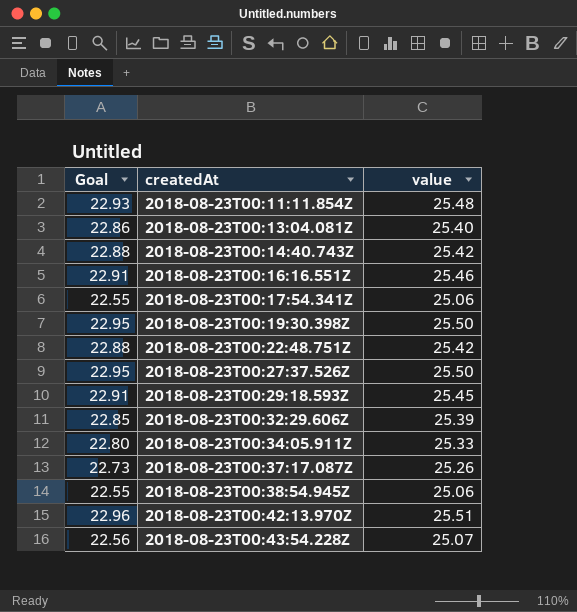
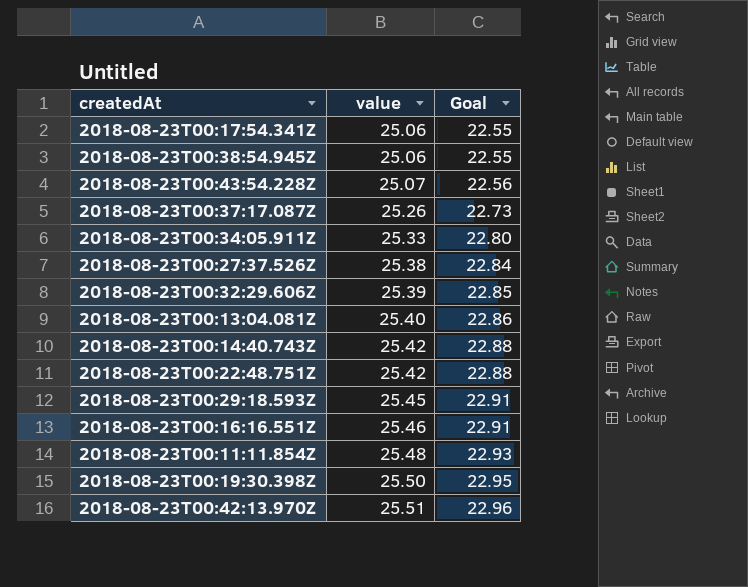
row order: createdAt ascending -> value ascending
column Goal | position: 1 -> 3
2018-08-23T00:27:37.526Z | value: 25.50 -> 25.38
2018-08-23T00:27:37.526Z | Goal: 22.95 -> 22.84

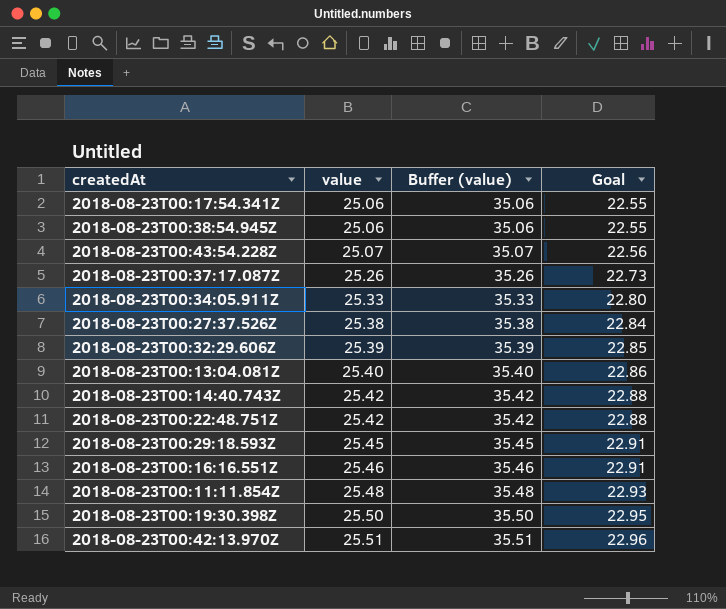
column Buffer (value) | formula: none -> [value] + 10

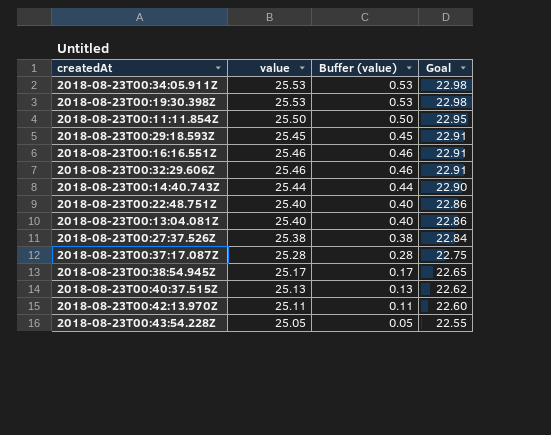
row order: value ascending -> Goal descending
column Buffer (value) | formula: [value] + 10 -> [value] - 25
row 2018-08-23T00:17:54.341Z: 25.06 | 35.06 | 22.55 -> none
2018-08-23T00:34:05.911Z | value: 25.33 -> 25.53
2018-08-23T00:34:05.911Z | Goal: 22.80 -> 22.98
2018-08-23T00:19:30.398Z | value: 25.50 -> 25.53
2018-08-23T00:19:30.398Z | Goal: 22.95 -> 22.98
2018-08-23T00:11:11.854Z | value: 25.48 -> 25.50
2018-08-23T00:11:11.854Z | Goal: 22.93 -> 22.95
2018-08-23T00:32:29.606Z | value: 25.39 -> 25.46
2018-08-23T00:32:29.606Z | Goal: 22.85 -> 22.91
2018-08-23T00:14:40.743Z | value: 25.42 -> 25.44
2018-08-23T00:14:40.743Z | Goal: 22.88 -> 22.90
2018-08-23T00:22:48.751Z | value: 25.42 -> 25.40
2018-08-23T00:22:48.751Z | Goal: 22.88 -> 22.86
2018-08-23T00:37:17.087Z | value: 25.26 -> 25.28
2018-08-23T00:37:17.087Z | Goal: 22.73 -> 22.75
2018-08-23T00:38:54.945Z | value: 25.06 -> 25.17
2018-08-23T00:38:54.945Z | Goal: 22.55 -> 22.65
row 2018-08-23T00:40:37.515Z: none -> 25.13 | 0.13 | 22.62
2018-08-23T00:42:13.970Z | value: 25.51 -> 25.11
2018-08-23T00:42:13.970Z | Goal: 22.96 -> 22.60
2018-08-23T00:43:54.228Z | value: 25.07 -> 25.05
2018-08-23T00:43:54.228Z | Goal: 22.56 -> 22.55

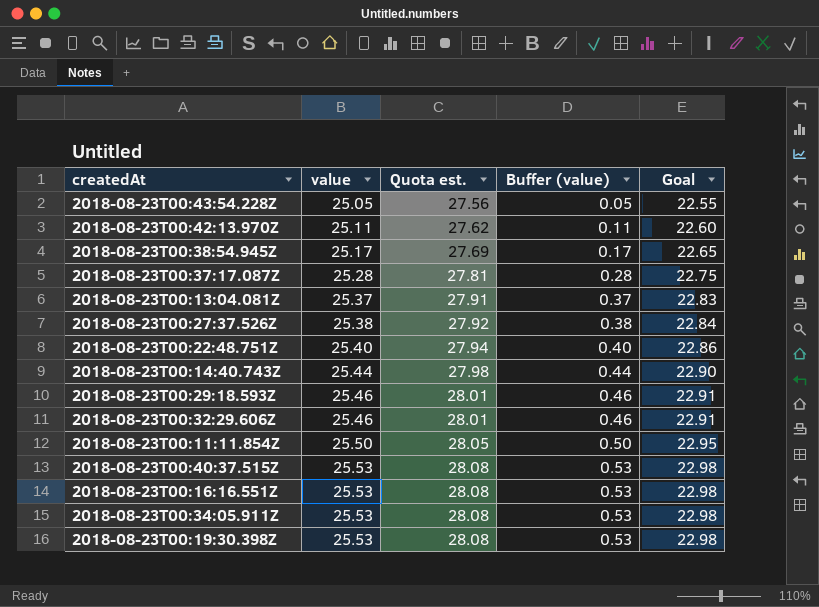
row order: Goal descending -> value ascending
column Quota est. | formula: none -> [value] * 1.1
2018-08-23T00:13:04.081Z | value: 25.40 -> 25.37
2018-08-23T00:13:04.081Z | Buffer (value): 0.40 -> 0.37
2018-08-23T00:13:04.081Z | Goal: 22.86 -> 22.83
2018-08-23T00:29:18.593Z | value: 25.45 -> 25.46
2018-08-23T00:29:18.593Z | Buffer (value): 0.45 -> 0.46
2018-08-23T00:40:37.515Z | value: 25.13 -> 25.53
2018-08-23T00:40:37.515Z | Buffer (value): 0.13 -> 0.53
2018-08-23T00:40:37.515Z | Goal: 22.62 -> 22.98
2018-08-23T00:16:16.551Z | value: 25.46 -> 25.53
2018-08-23T00:16:16.551Z | Buffer (value): 0.46 -> 0.53
2018-08-23T00:16:16.551Z | Goal: 22.91 -> 22.98

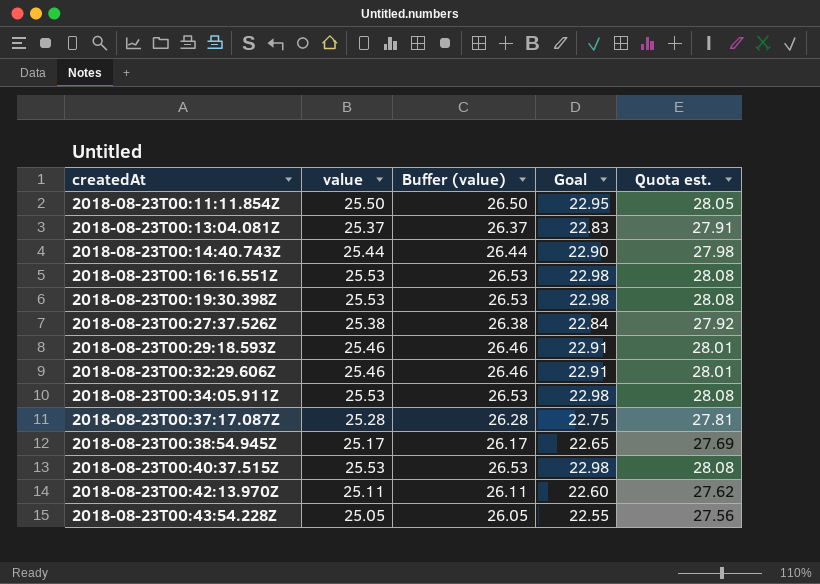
row order: value ascending -> createdAt ascending
column Buffer (value) | formula: [value] - 25 -> [value] + 1
column Quota est. | position: 3 -> 5
row 2018-08-23T00:22:48.751Z: 25.40 | 27.94 | 0.40 | 22.86 -> none

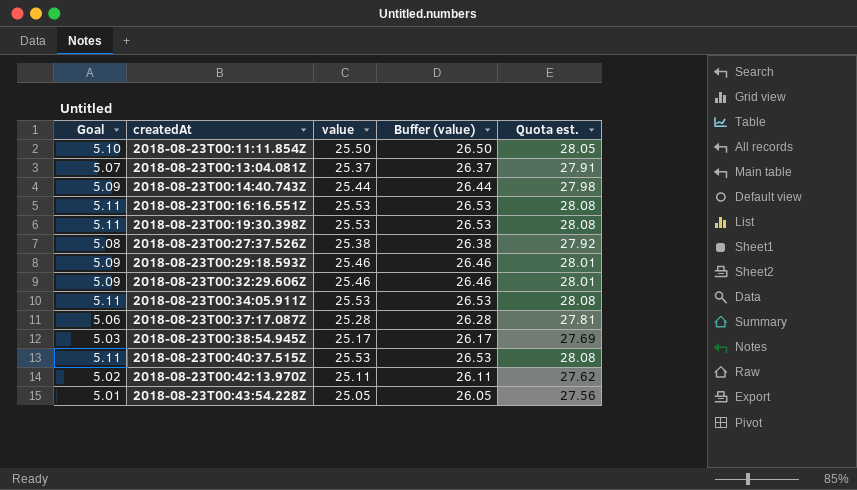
column Goal | formula: [value] * 0.9 -> [value] * 0.2
column Goal | position: 4 -> 1

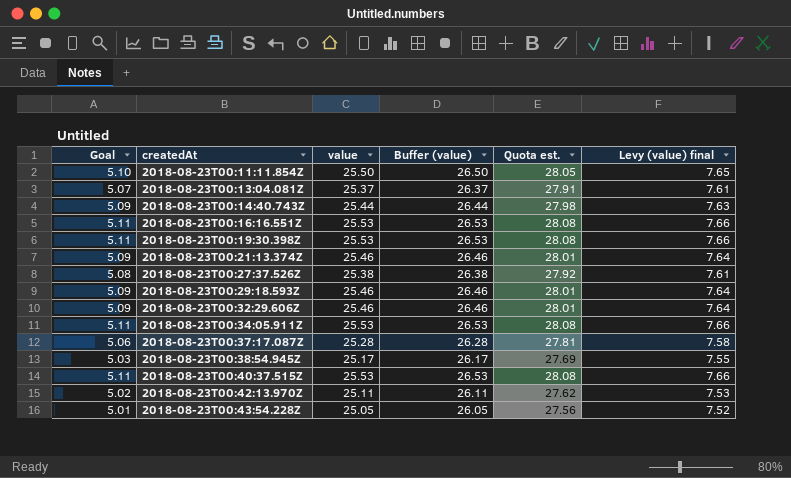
column Levy (value) final | formula: none -> [value] * 0.3
row 2018-08-23T00:21:13.374Z: none -> 5.09 | 25.46 | 26.46 | 28.01 | 7.64

